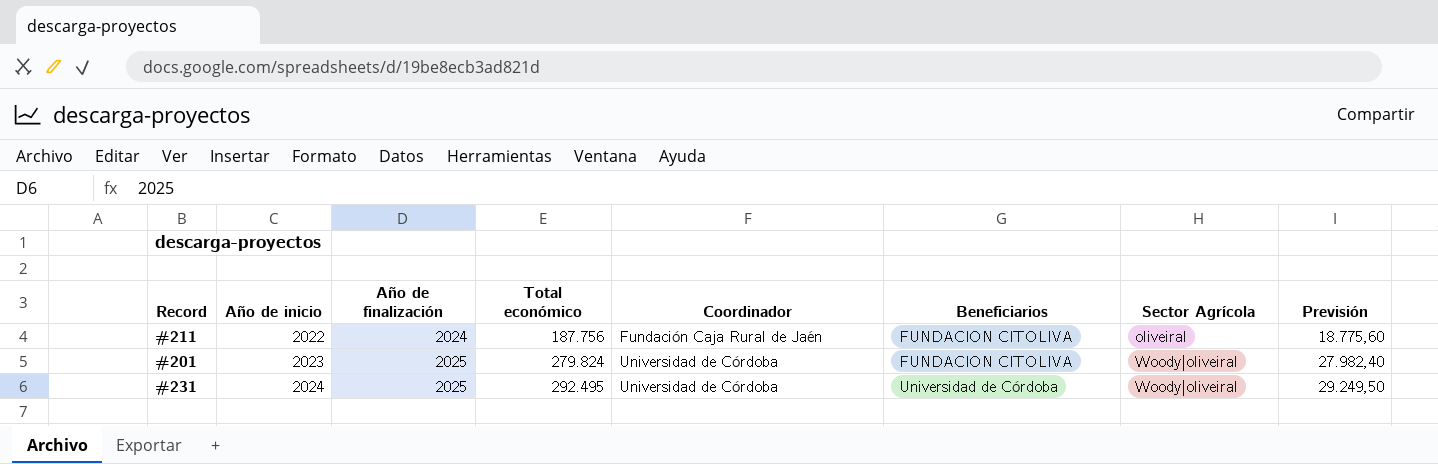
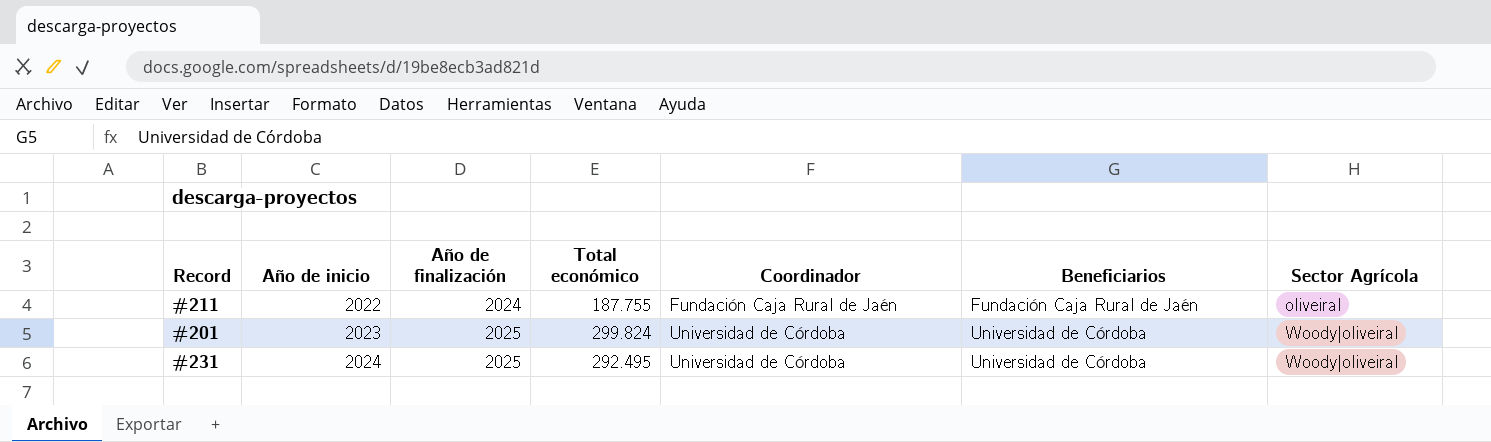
column Previsión | formula: [Total económico] * 0,1 -> none
#211 | Total económico: 187.756 -> 187.755
#211 | Beneficiarios: FUNDACION CITOLIVA -> Fundación Caja Rural de Jaén
#201 | Total económico: 279.824 -> 299.824
#201 | Beneficiarios: FUNDACION CITOLIVA -> Universidad de Córdoba

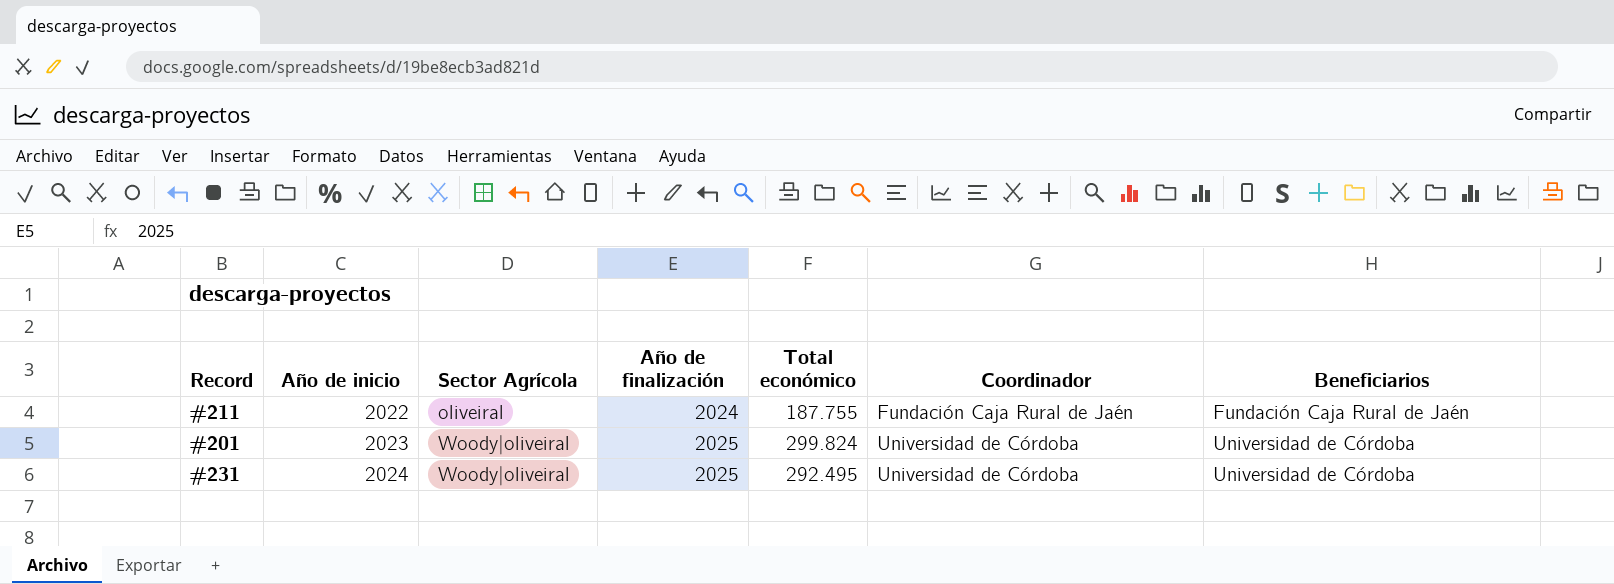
column Sector Agrícola | position: 7 -> 3

